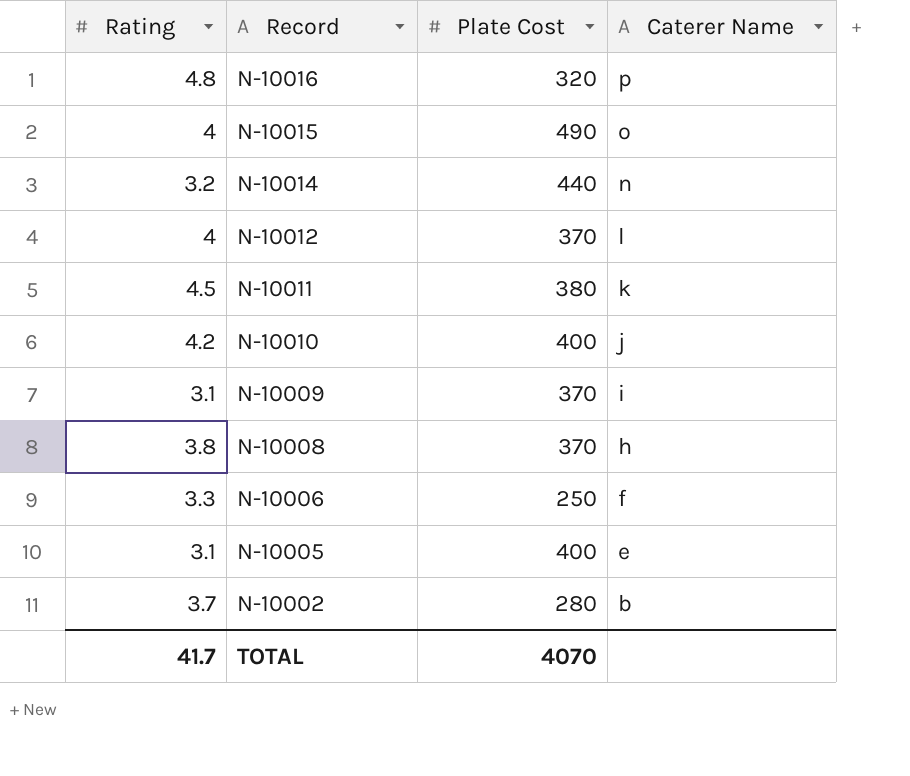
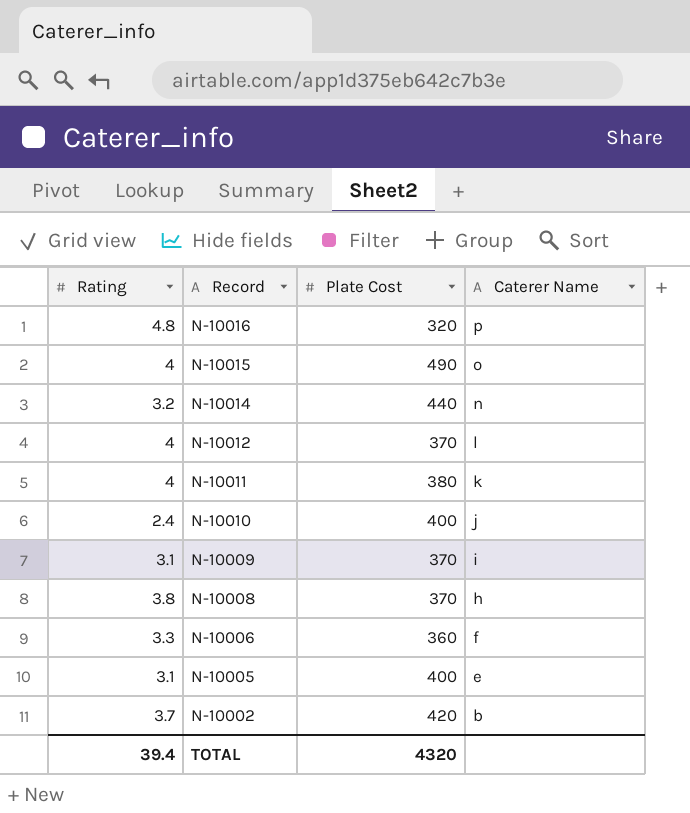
N-10011 | Rating: 4.5 -> 4
N-10010 | Rating: 4.2 -> 2.4
N-10006 | Plate Cost: 250 -> 360
N-10002 | Plate Cost: 280 -> 420
TOTAL | Rating: 41.7 -> 39.4
TOTAL | Plate Cost: 4070 -> 4320

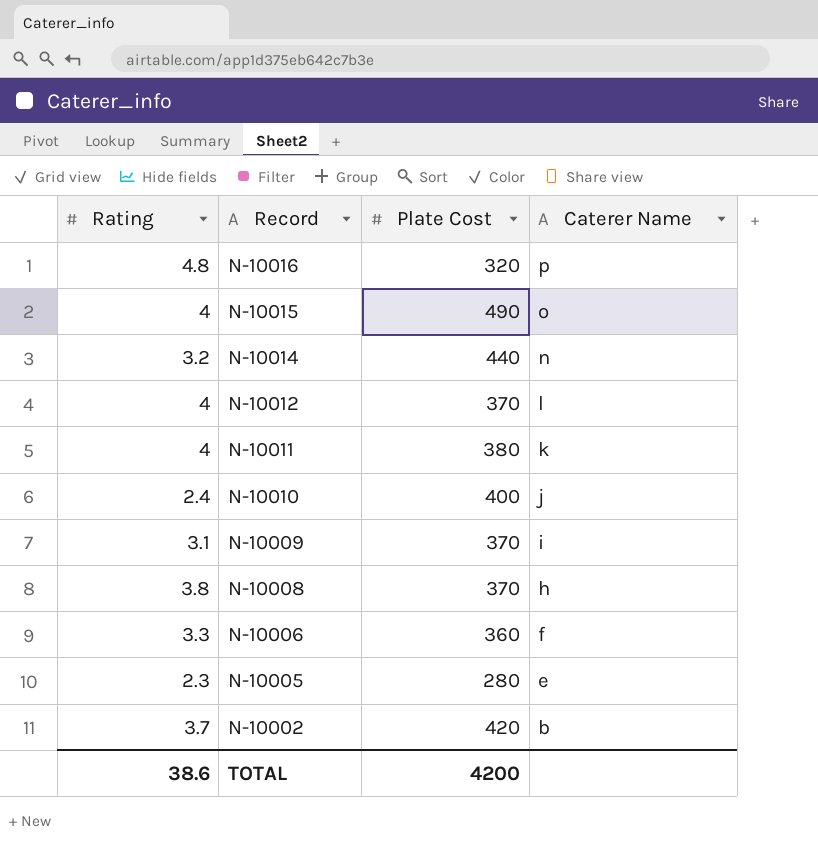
N-10005 | Rating: 3.1 -> 2.3
N-10005 | Plate Cost: 400 -> 280
TOTAL | Rating: 39.4 -> 38.6
TOTAL | Plate Cost: 4320 -> 4200

